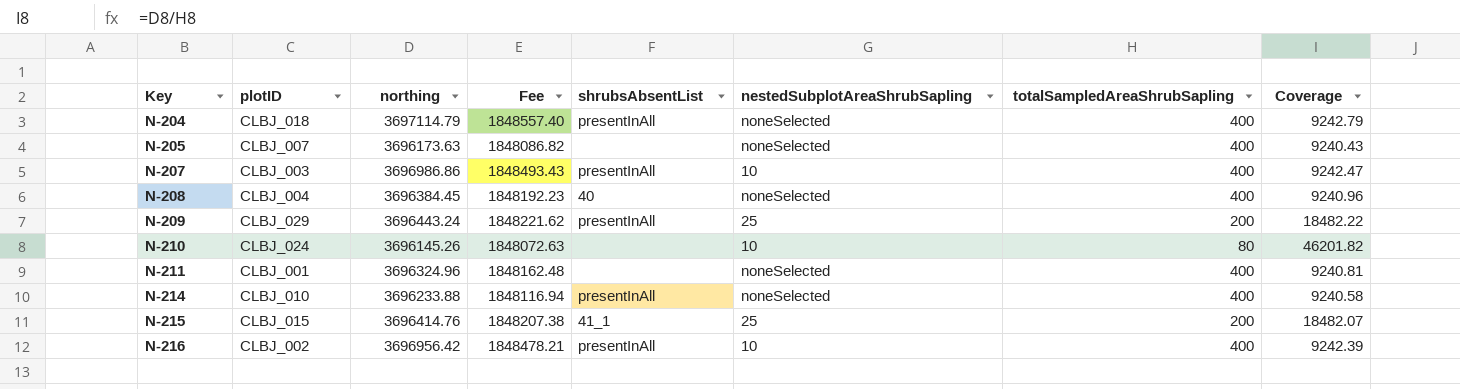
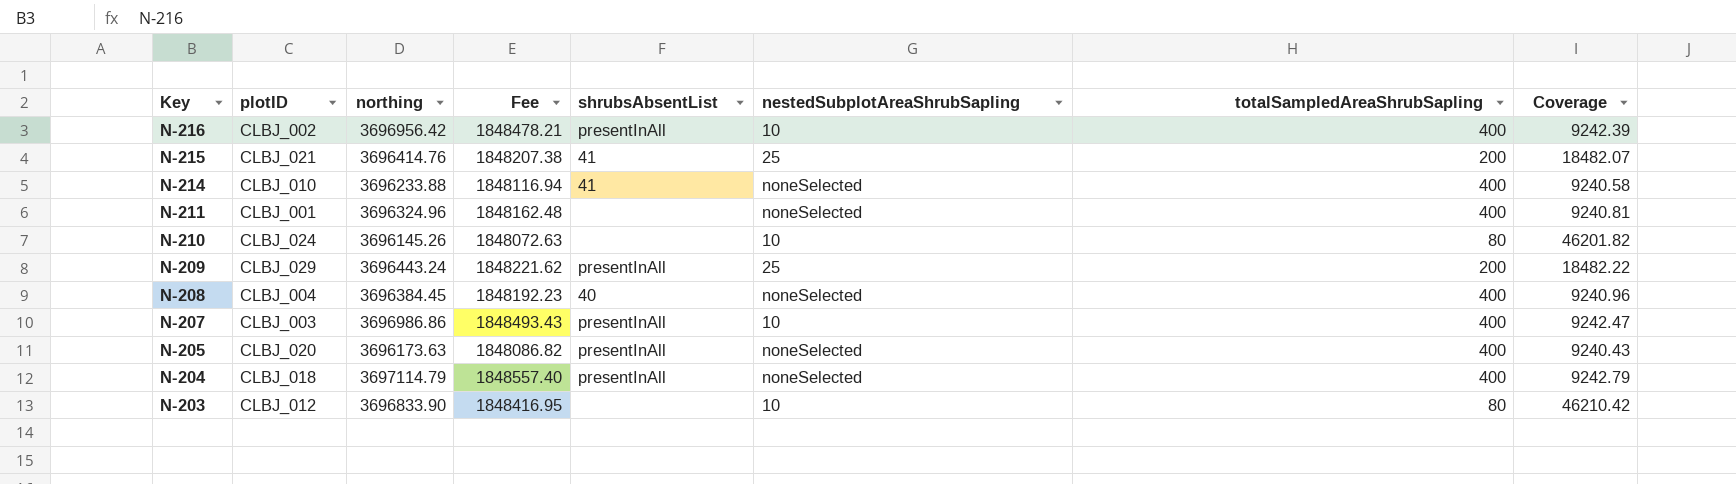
row order: Key ascending -> Key descending
N-215 | plotID: CLBJ_015 -> CLBJ_021
N-215 | shrubsAbsentList: 41_1 -> 41
N-214 | shrubsAbsentList: presentInAll -> 41
N-205 | plotID: CLBJ_007 -> CLBJ_020
N-205 | shrubsAbsentList: none -> presentInAll
row N-203: none -> CLBJ_012 | 3696833.90 | 1848416.95 | none | 10 | 80 | 46210.42

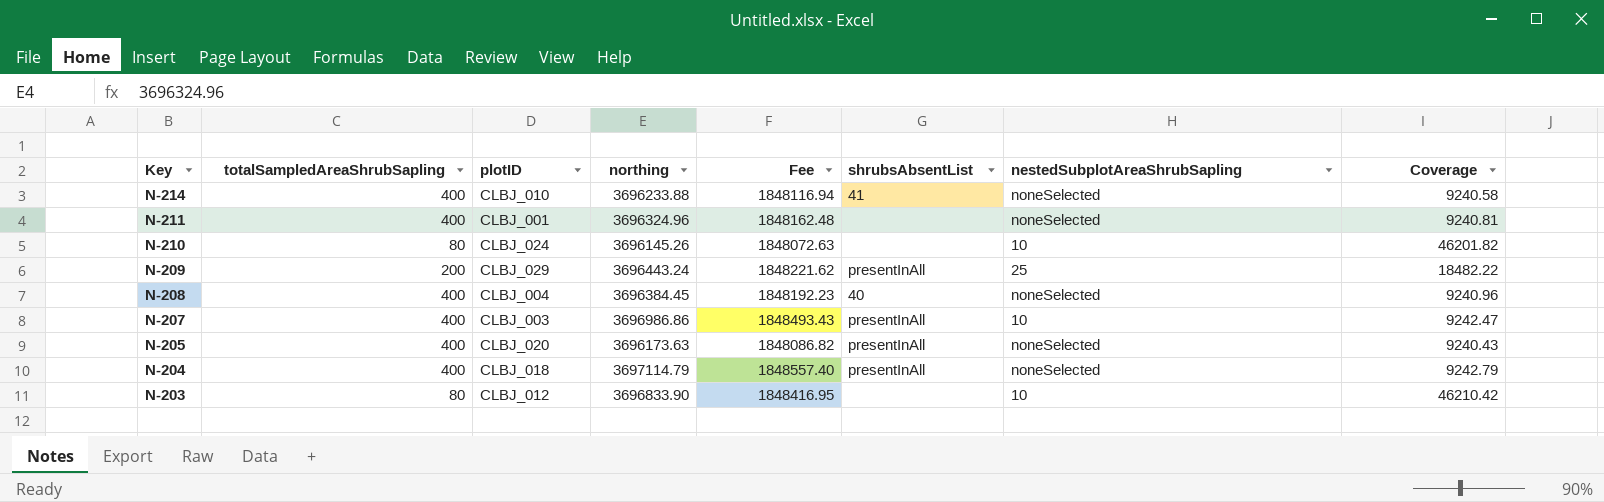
column totalSampledAreaShrubSapling | position: 7 -> 2
row N-216: CLBJ_002 | 3696956.42 | 1848478.21 | presentInAll | 10 | 400 | 9242.39 -> none
row N-215: CLBJ_021 | 3696414.76 | 1848207.38 | 41 | 25 | 200 | 18482.07 -> none

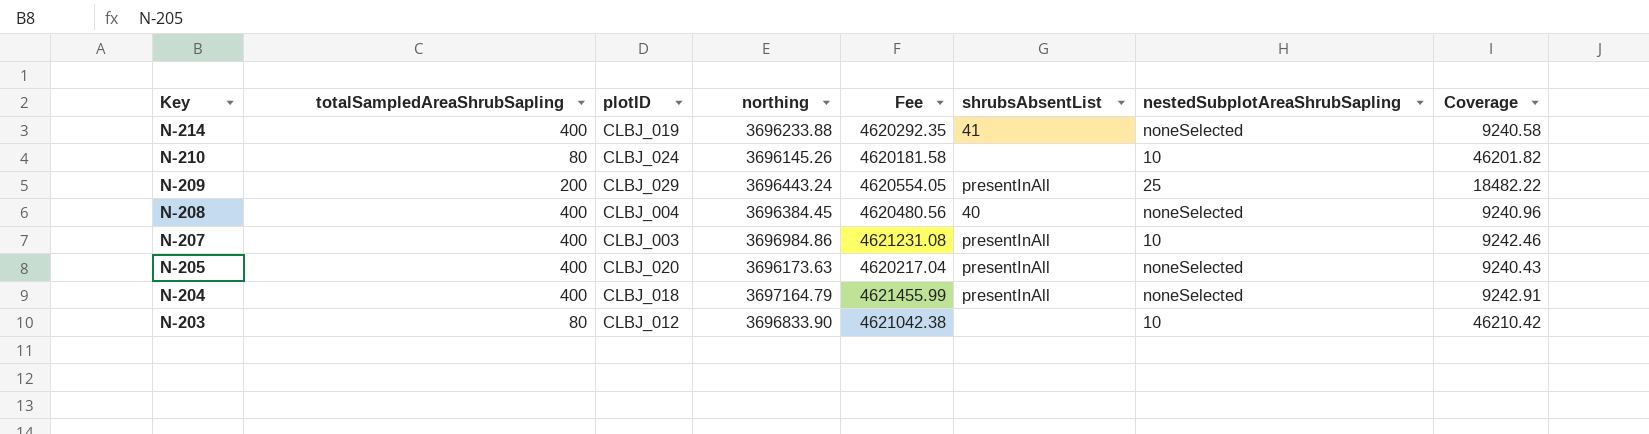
column Fee | formula: [northing] * 0.5 -> [northing] * 1.25
row N-211: 400 | CLBJ_001 | 3696324.96 | 1848162.48 | none | noneSelected | 9240.81 -> none
N-214 | plotID: CLBJ_010 -> CLBJ_019
N-207 | northing: 3696986.86 -> 3696984.86
N-207 | Coverage: 9242.47 -> 9242.46
N-204 | northing: 3697114.79 -> 3697164.79
N-204 | Coverage: 9242.79 -> 9242.91

